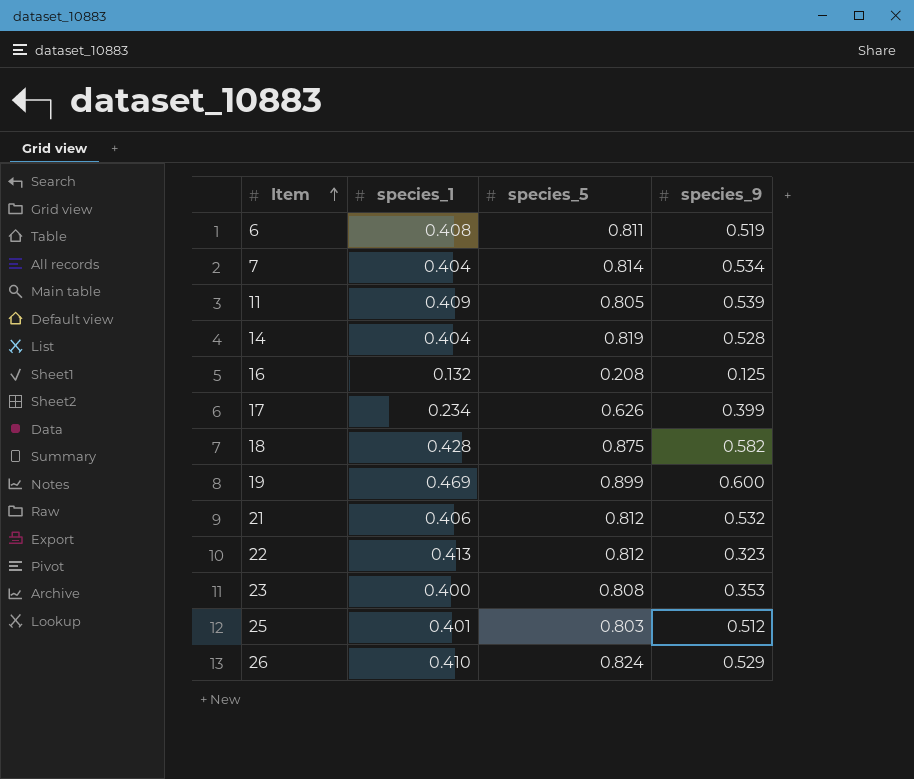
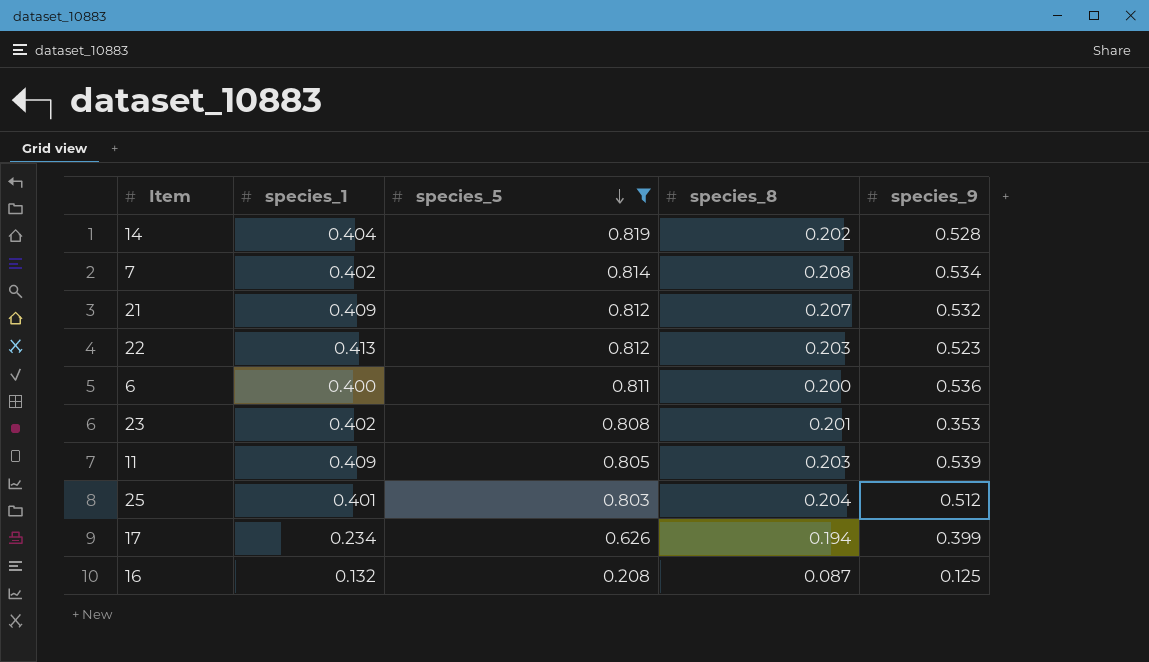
filter: none -> species_5 <= 0.819
row order: Item ascending -> species_5 descending
column species_8 | position: none -> 4
7 | species_1: 0.404 -> 0.402
21 | species_1: 0.406 -> 0.409
22 | species_9: 0.323 -> 0.523
6 | species_1: 0.408 -> 0.400
6 | species_9: 0.519 -> 0.536
23 | species_1: 0.400 -> 0.402

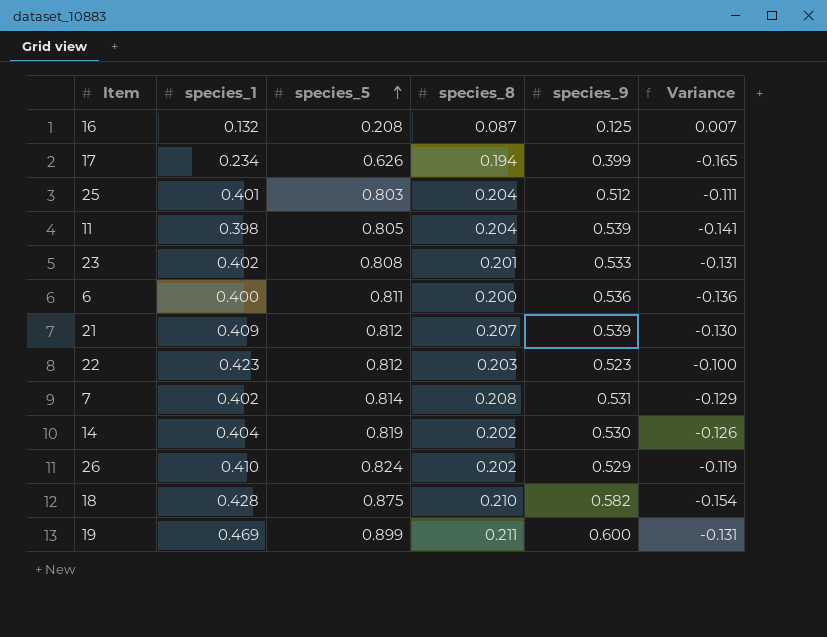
filter: species_5 <= 0.819 -> none
row order: species_5 descending -> species_5 ascending
column Variance | formula: none -> [species_1] - [species_9]
11 | species_1: 0.409 -> 0.398
11 | species_8: 0.203 -> 0.204
23 | species_9: 0.353 -> 0.533
21 | species_9: 0.532 -> 0.539
22 | species_1: 0.413 -> 0.423
7 | species_9: 0.534 -> 0.531
14 | species_9: 0.528 -> 0.530

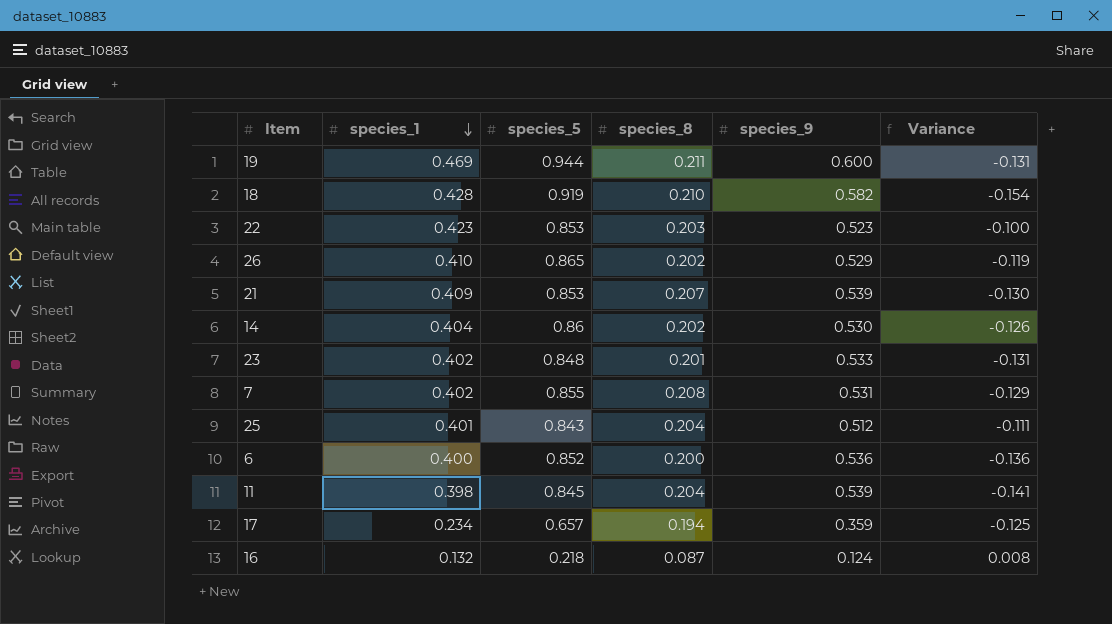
row order: species_5 ascending -> species_1 descending
19 | species_5: 0.899 -> 0.944
18 | species_5: 0.875 -> 0.919
22 | species_5: 0.812 -> 0.853
26 | species_5: 0.824 -> 0.865
21 | species_5: 0.812 -> 0.853
14 | species_5: 0.819 -> 0.86
23 | species_5: 0.808 -> 0.848
7 | species_5: 0.814 -> 0.855
25 | species_5: 0.803 -> 0.843
6 | species_5: 0.811 -> 0.852
11 | species_5: 0.805 -> 0.845
17 | species_5: 0.626 -> 0.657
17 | species_9: 0.399 -> 0.359
17 | Variance: -0.165 -> -0.125
16 | species_5: 0.208 -> 0.218
16 | species_9: 0.125 -> 0.124
16 | Variance: 0.007 -> 0.008

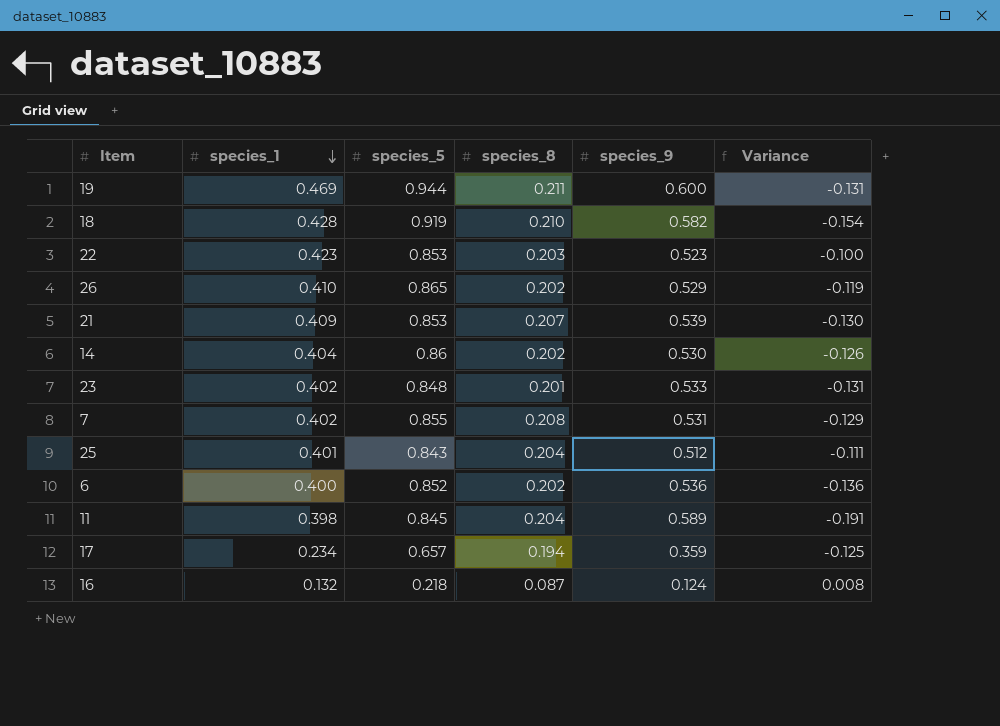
6 | species_8: 0.200 -> 0.202
11 | species_9: 0.539 -> 0.589
11 | Variance: -0.141 -> -0.191

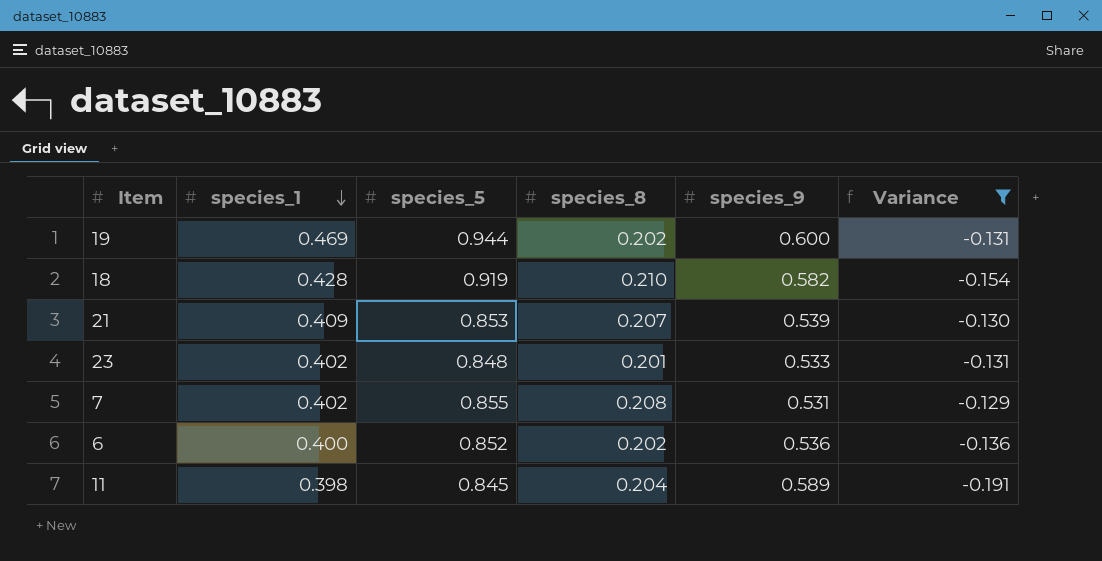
filter: none -> Variance <= -0.129
19 | species_8: 0.211 -> 0.202

